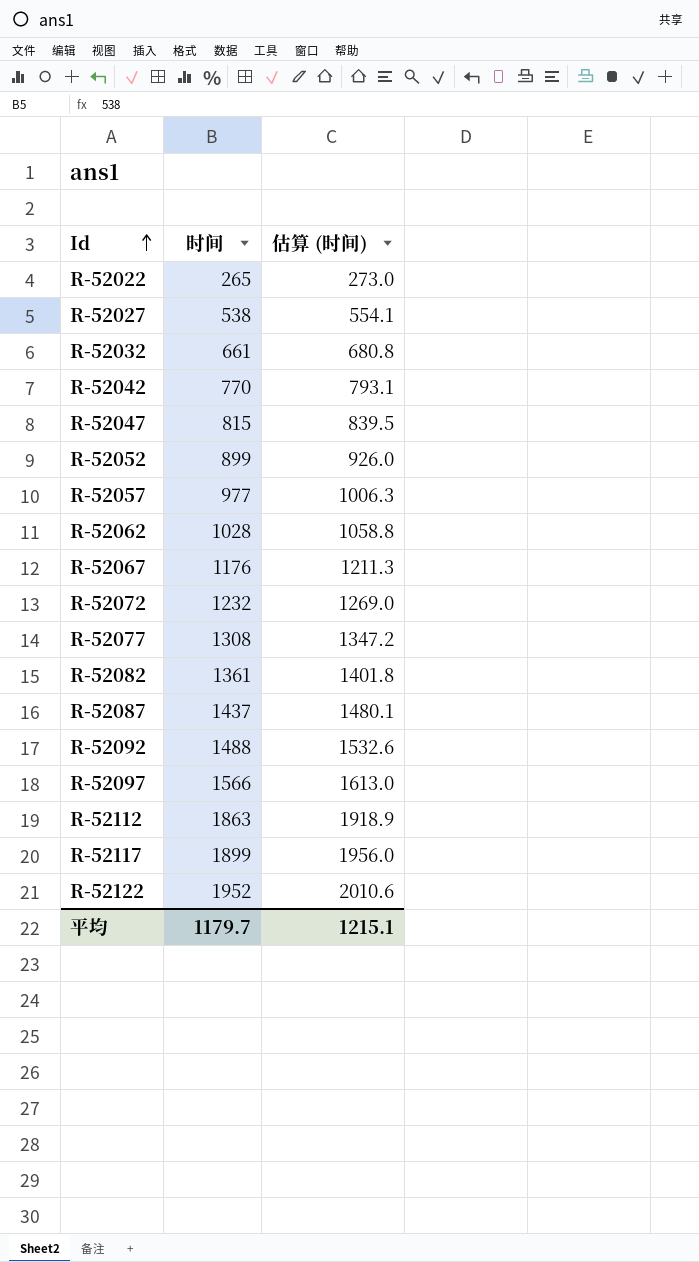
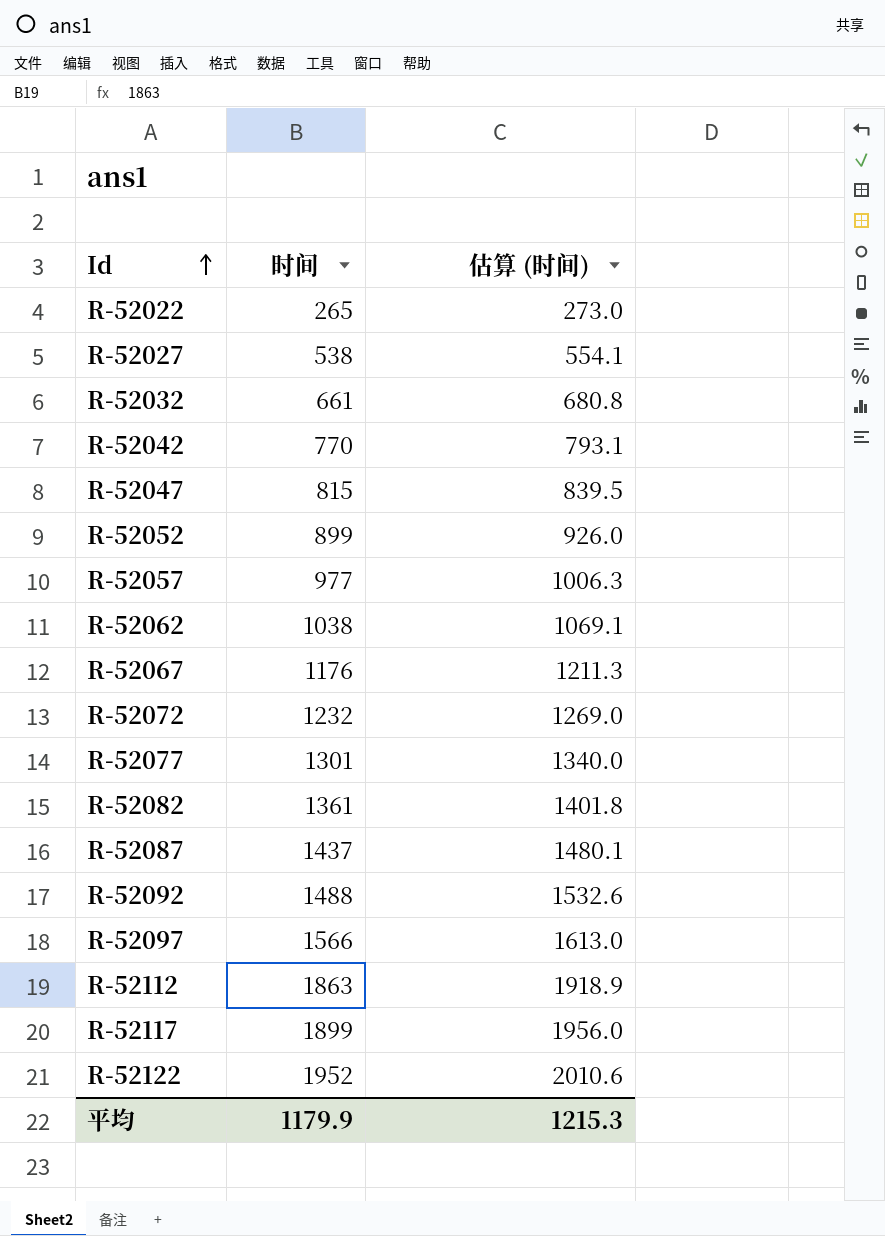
R-52062 | 时间: 1028 -> 1038
R-52062 | 估算 (时间): 1058.8 -> 1069.1
R-52077 | 时间: 1308 -> 1301
R-52077 | 估算 (时间): 1347.2 -> 1340.0
平均 | 时间: 1179.7 -> 1179.9
平均 | 估算 (时间): 1215.1 -> 1215.3

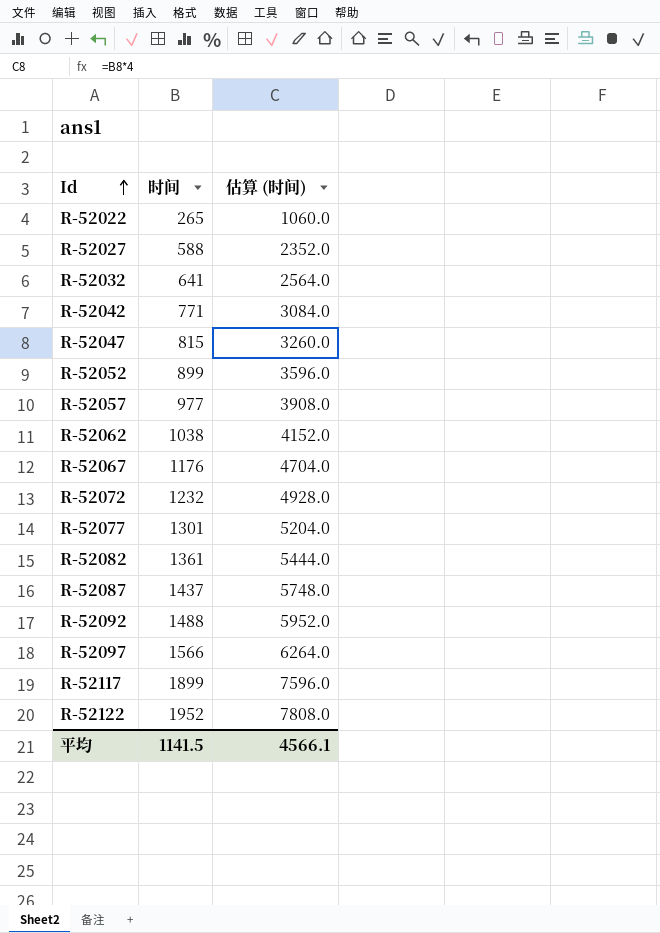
column 估算 (时间) | formula: [时间] * 1.03 -> [时间] * 4
row R-52112: 1863 | 1918.9 -> none
R-52027 | 时间: 538 -> 588
R-52032 | 时间: 661 -> 641
R-52042 | 时间: 770 -> 771
平均 | 时间: 1179.9 -> 1141.5
平均 | 估算 (时间): 1215.3 -> 4566.1

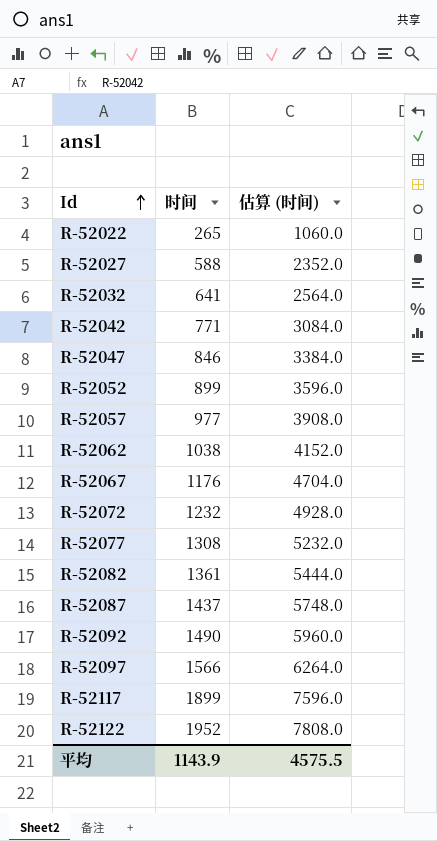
R-52047 | 时间: 815 -> 846
R-52047 | 估算 (时间): 3260.0 -> 3384.0
R-52077 | 时间: 1301 -> 1308
R-52077 | 估算 (时间): 5204.0 -> 5232.0
R-52092 | 时间: 1488 -> 1490
R-52092 | 估算 (时间): 5952.0 -> 5960.0
平均 | 时间: 1141.5 -> 1143.9
平均 | 估算 (时间): 4566.1 -> 4575.5

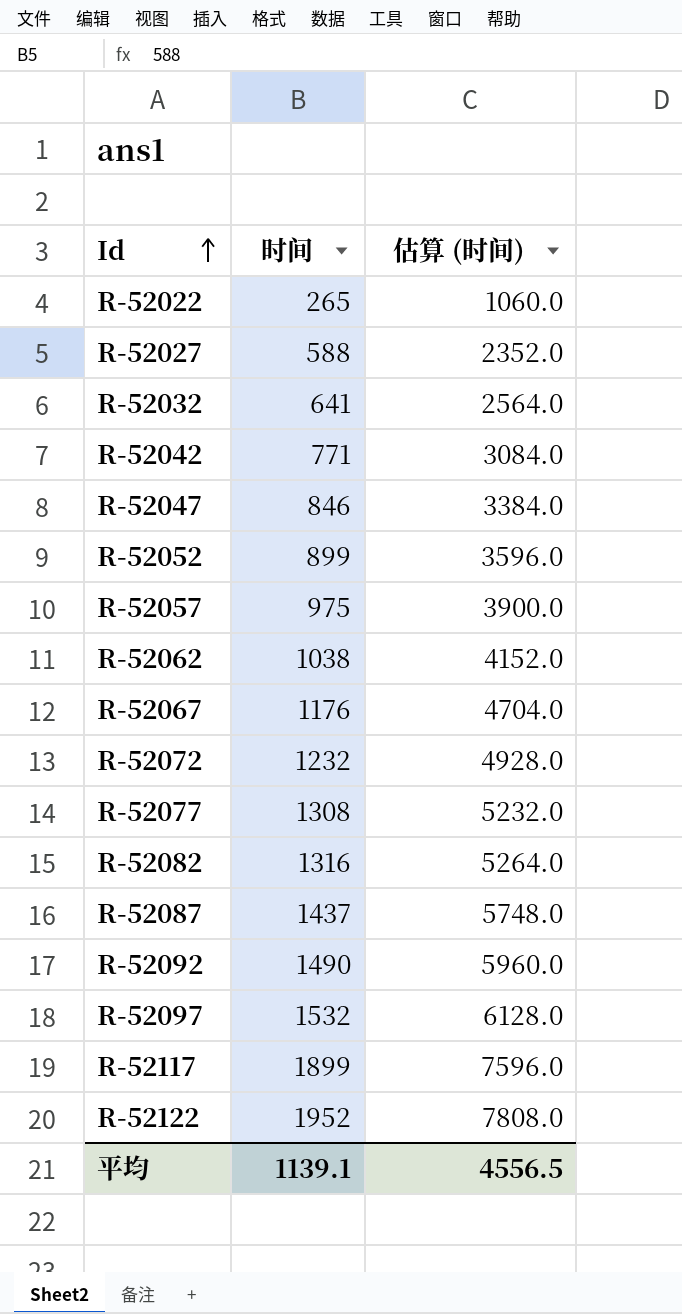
R-52057 | 时间: 977 -> 975
R-52057 | 估算 (时间): 3908.0 -> 3900.0
R-52082 | 时间: 1361 -> 1316
R-52082 | 估算 (时间): 5444.0 -> 5264.0
R-52097 | 时间: 1566 -> 1532
R-52097 | 估算 (时间): 6264.0 -> 6128.0
平均 | 时间: 1143.9 -> 1139.1
平均 | 估算 (时间): 4575.5 -> 4556.5

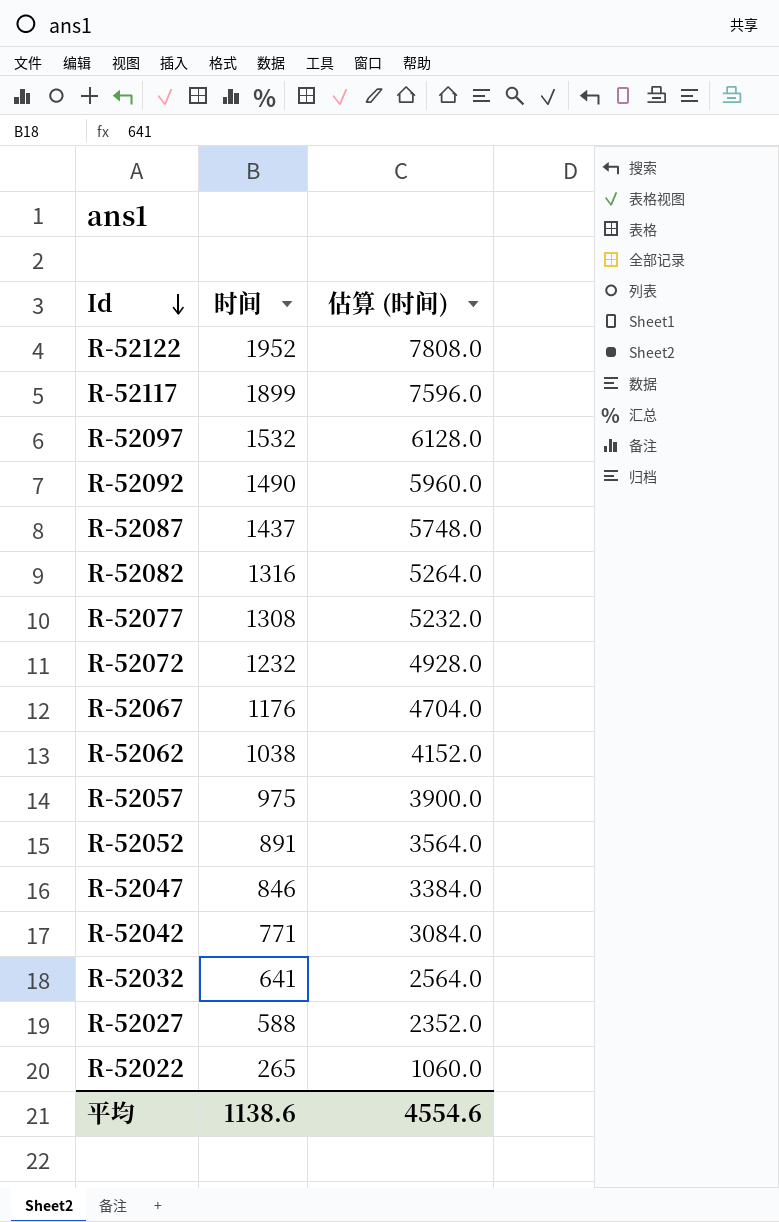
row order: Id ascending -> Id descending
R-52052 | 时间: 899 -> 891
R-52052 | 估算 (时间): 3596.0 -> 3564.0
平均 | 时间: 1139.1 -> 1138.6
平均 | 估算 (时间): 4556.5 -> 4554.6

